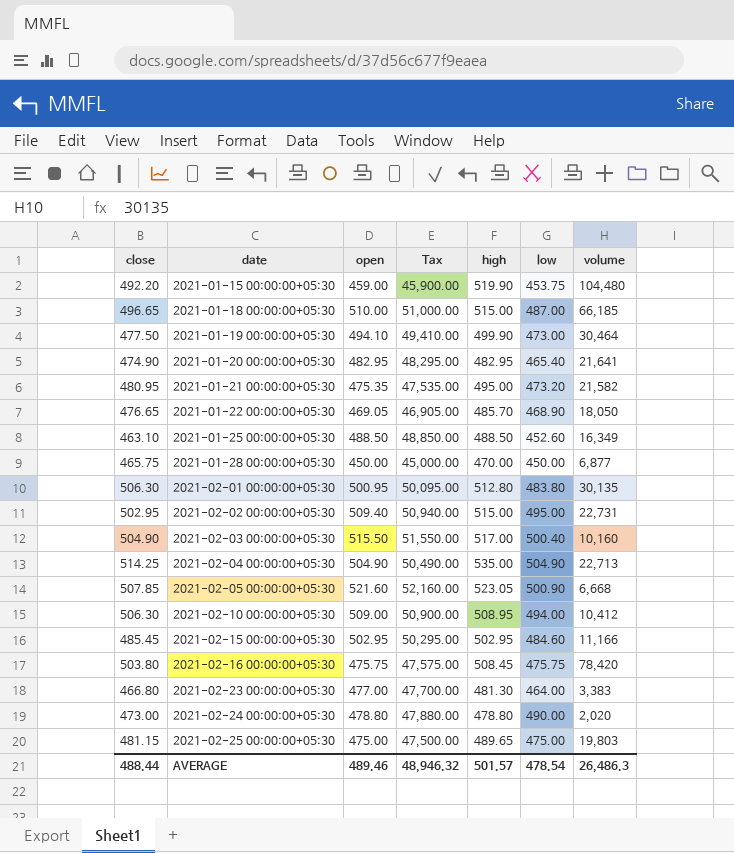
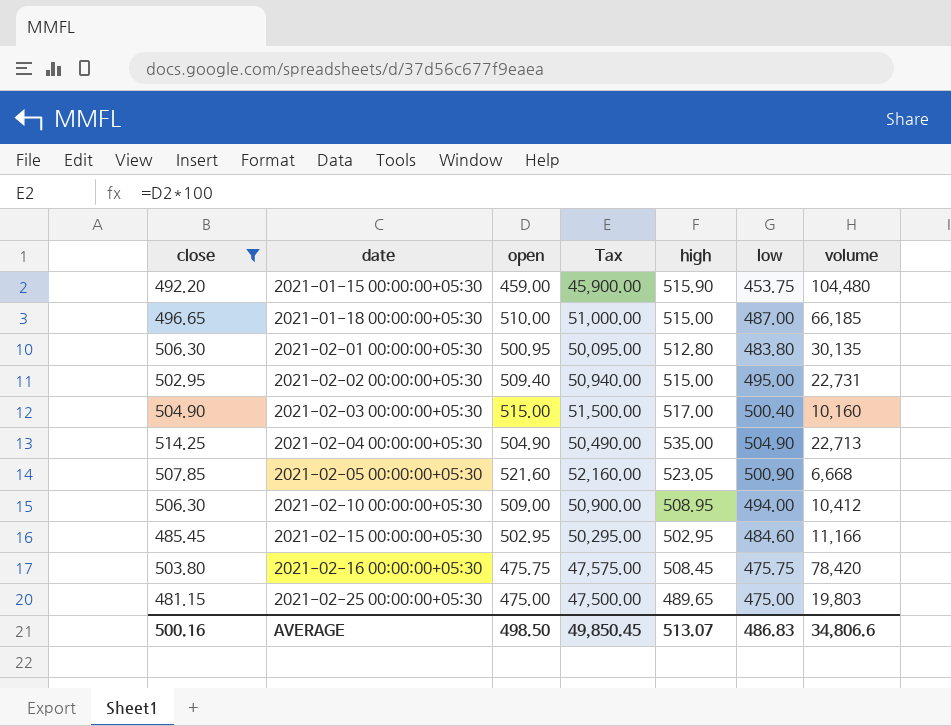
filter: none -> close >= 481.15
2021-01-15 00:00:00+05:30 | high: 519.90 -> 515.90
2021-02-03 00:00:00+05:30 | open: 515.50 -> 515.00
2021-02-03 00:00:00+05:30 | Tax: 51,550.00 -> 51,500.00
AVERAGE | close: 488.44 -> 500.16
AVERAGE | open: 489.46 -> 498.50
AVERAGE | Tax: 48,946.32 -> 49,850.45
AVERAGE | high: 501.57 -> 513.07
AVERAGE | low: 478.54 -> 486.83
AVERAGE | volume: 26,486.3 -> 34,806.6

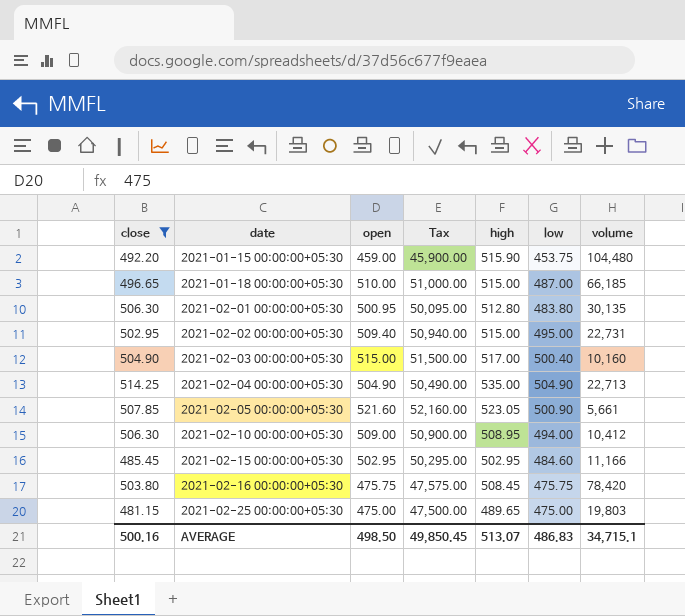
2021-02-05 00:00:00+05:30 | volume: 6,668 -> 5,661
AVERAGE | volume: 34,806.6 -> 34,715.1

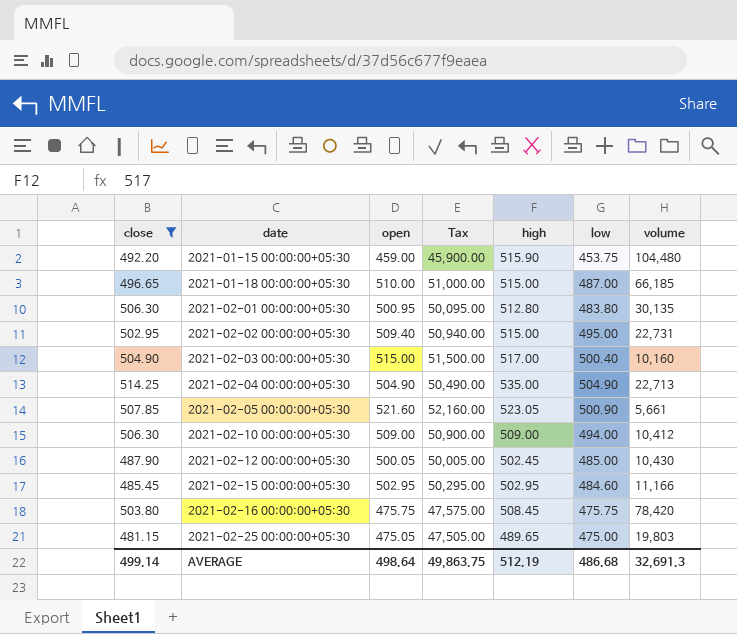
2021-02-10 00:00:00+05:30 | high: 508.95 -> 509.00
row 2021-02-12 00:00:00+05:30: none -> 487.90 | 500.05 | 50,005.00 | 502.45 | 485.00 | 10,430
2021-02-25 00:00:00+05:30 | open: 475.00 -> 475.05
2021-02-25 00:00:00+05:30 | Tax: 47,500.00 -> 47,505.00
AVERAGE | close: 500.16 -> 499.14
AVERAGE | open: 498.50 -> 498.64
AVERAGE | Tax: 49,850.45 -> 49,863.75
AVERAGE | high: 513.07 -> 512.19
AVERAGE | low: 486.83 -> 486.68
AVERAGE | volume: 34,715.1 -> 32,691.3

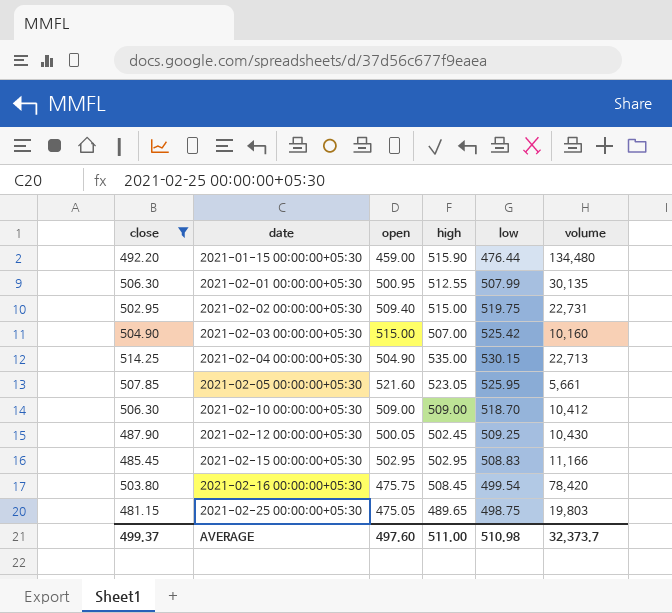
column Tax | formula: [open] * 100 -> none
row 2021-01-18 00:00:00+05:30: 496.65 | 510.00 | 51,000.00 | 515.00 | 487.00 | 66,185 -> none
2021-01-15 00:00:00+05:30 | low: 453.75 -> 476.44
2021-01-15 00:00:00+05:30 | volume: 104,480 -> 134,480
2021-02-01 00:00:00+05:30 | high: 512.80 -> 512.55
2021-02-01 00:00:00+05:30 | low: 483.80 -> 507.99
2021-02-02 00:00:00+05:30 | low: 495.00 -> 519.75
2021-02-03 00:00:00+05:30 | high: 517.00 -> 507.00
2021-02-03 00:00:00+05:30 | low: 500.40 -> 525.42
2021-02-04 00:00:00+05:30 | low: 504.90 -> 530.15
2021-02-05 00:00:00+05:30 | low: 500.90 -> 525.95
2021-02-10 00:00:00+05:30 | low: 494.00 -> 518.70
2021-02-12 00:00:00+05:30 | low: 485.00 -> 509.25
2021-02-15 00:00:00+05:30 | low: 484.60 -> 508.83
2021-02-16 00:00:00+05:30 | low: 475.75 -> 499.54
2021-02-25 00:00:00+05:30 | low: 475.00 -> 498.75
AVERAGE | close: 499.14 -> 499.37
AVERAGE | open: 498.64 -> 497.60
AVERAGE | high: 512.19 -> 511.00
AVERAGE | low: 486.68 -> 510.98
AVERAGE | volume: 32,691.3 -> 32,373.7

